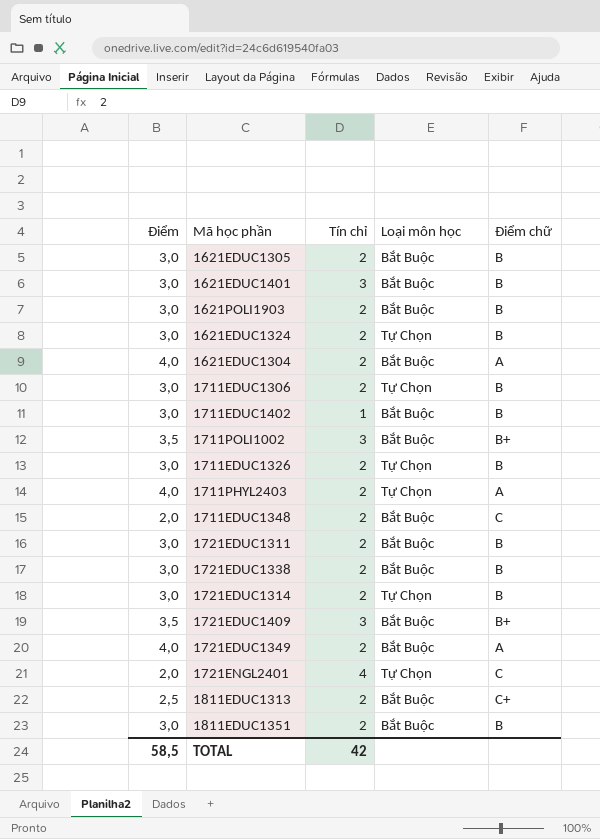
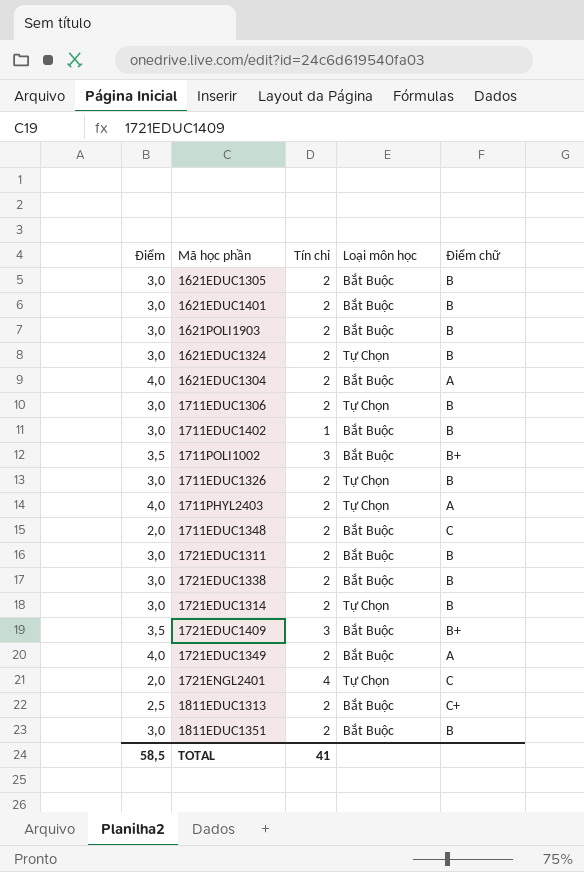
1621EDUC1401 | Tín chỉ: 3 -> 2
TOTAL | Tín chỉ: 42 -> 41

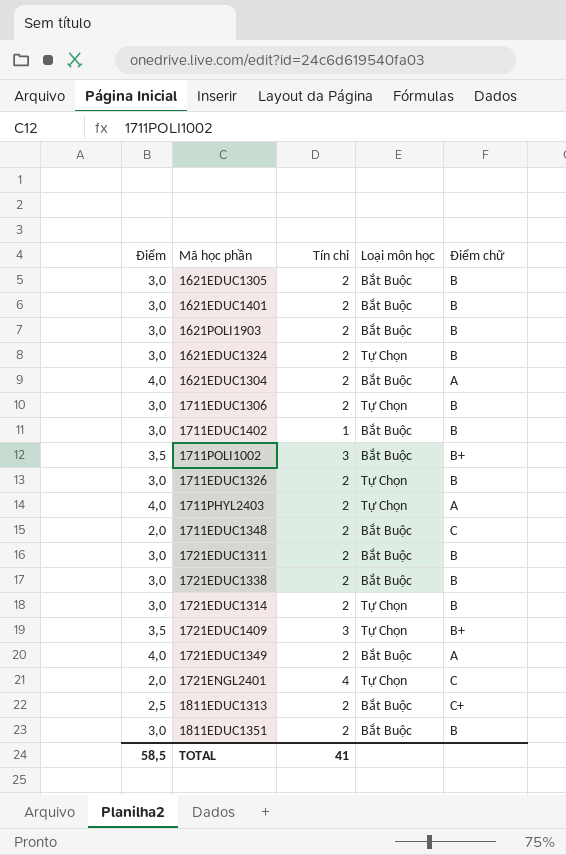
1721EDUC1409 | Loại môn học: Bắt Buộc -> Tự Chọn

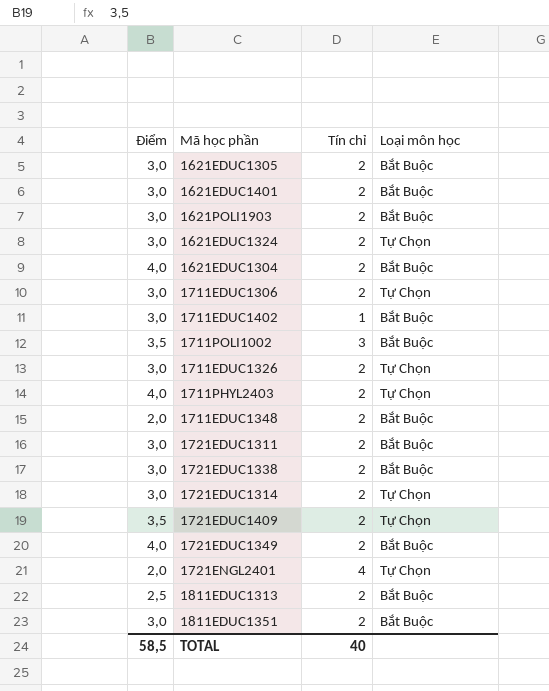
column Điểm chữ | position: 5 -> none
1721EDUC1409 | Tín chỉ: 3 -> 2
TOTAL | Tín chỉ: 41 -> 40

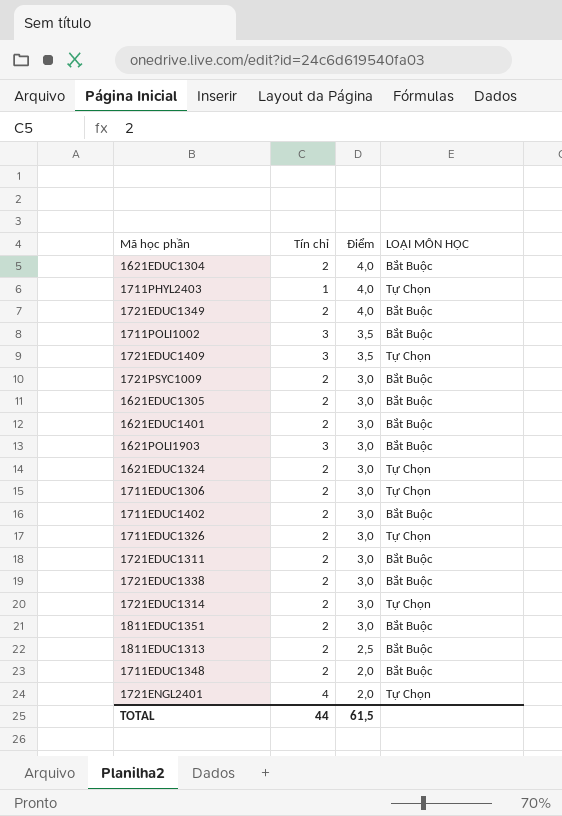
row order: none -> Điểm descending
column Điểm | position: 1 -> 3
column name: Loại môn học -> LOẠI MÔN HỌC
1711PHYL2403 | Tín chỉ: 2 -> 1
1721EDUC1409 | Tín chỉ: 2 -> 3
row 1721PSYC1009: none -> 2 | 3,0 | Bắt Buộc
1621POLI1903 | Tín chỉ: 2 -> 3
1711EDUC1402 | Tín chỉ: 1 -> 2
TOTAL | Tín chỉ: 40 -> 44
TOTAL | Điểm: 58,5 -> 61,5

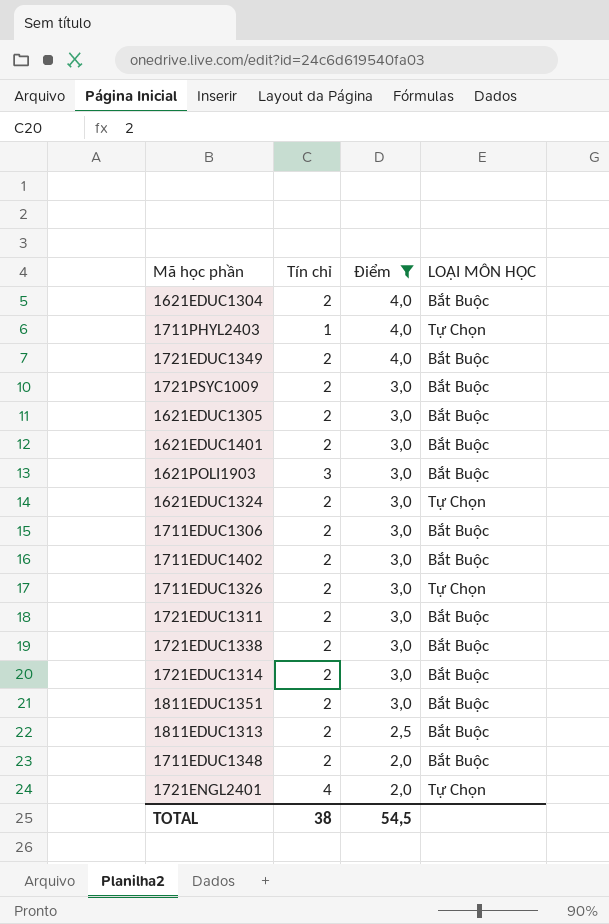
filter: none -> Điểm != 3,5
1711EDUC1306 | LOẠI MÔN HỌC: Tự Chọn -> Bắt Buộc
1721EDUC1314 | LOẠI MÔN HỌC: Tự Chọn -> Bắt Buộc
TOTAL | Tín chỉ: 44 -> 38
TOTAL | Điểm: 61,5 -> 54,5

